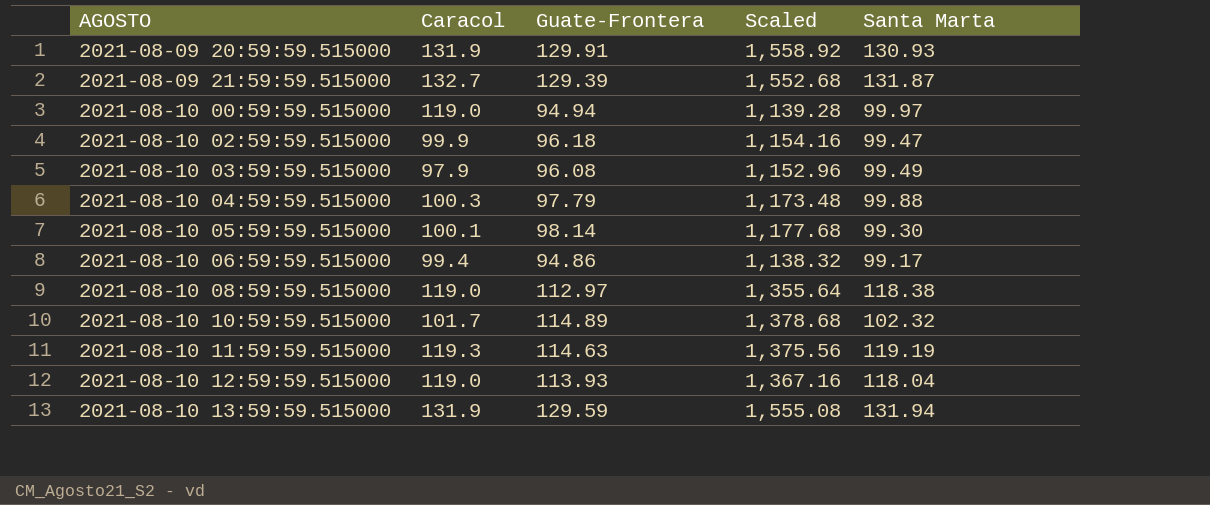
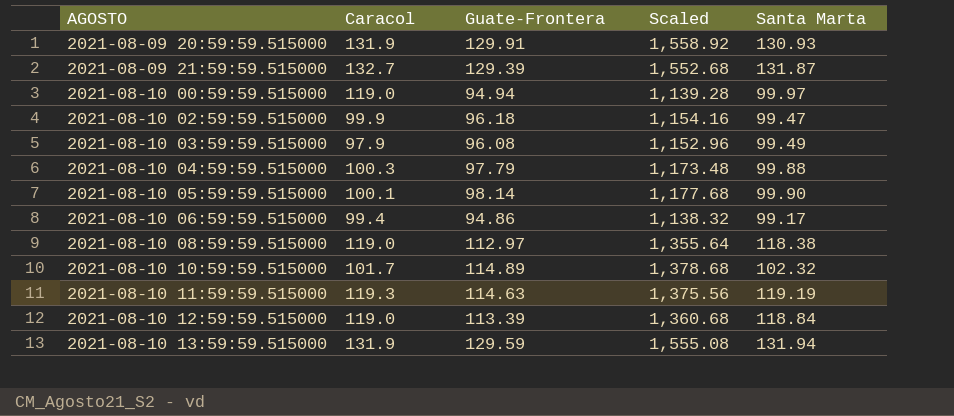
2021-08-10 05:59:59.515000 | Santa Marta: 99.30 -> 99.90
2021-08-10 12:59:59.515000 | Guate-Frontera: 113.93 -> 113.39
2021-08-10 12:59:59.515000 | Scaled: 1,367.16 -> 1,360.68
2021-08-10 12:59:59.515000 | Santa Marta: 118.04 -> 118.84

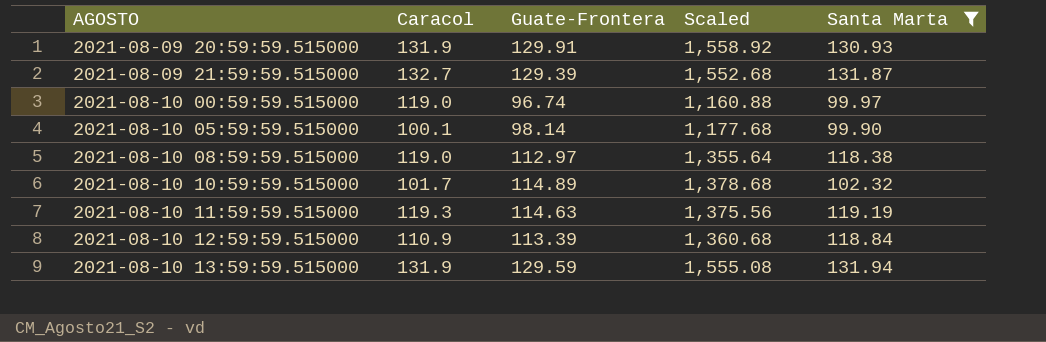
filter: none -> Santa Marta >= 99.90
2021-08-10 00:59:59.515000 | Guate-Frontera: 94.94 -> 96.74
2021-08-10 00:59:59.515000 | Scaled: 1,139.28 -> 1,160.88
2021-08-10 12:59:59.515000 | Caracol: 119.0 -> 110.9

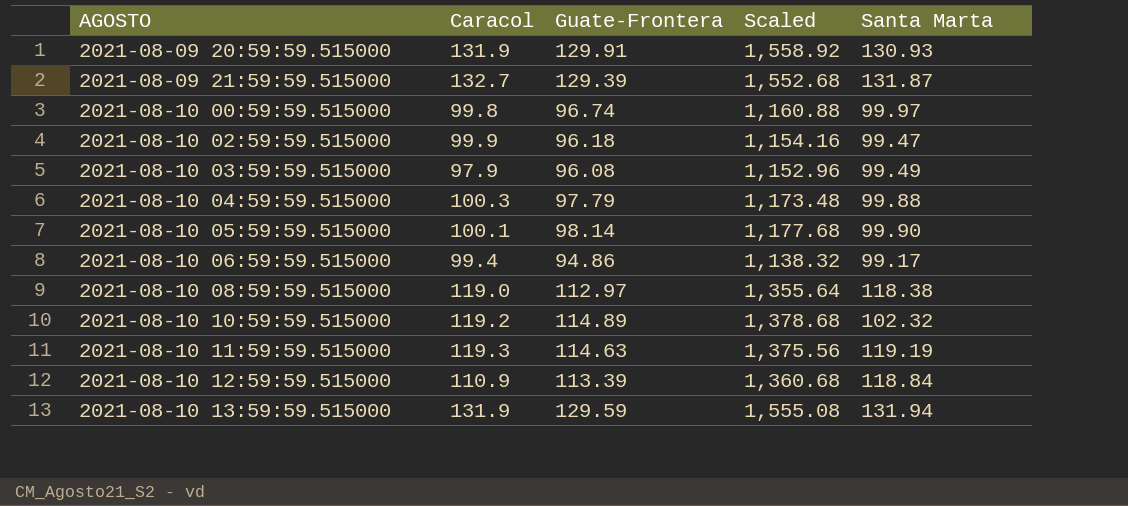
filter: Santa Marta >= 99.90 -> none
2021-08-10 00:59:59.515000 | Caracol: 119.0 -> 99.8
2021-08-10 10:59:59.515000 | Caracol: 101.7 -> 119.2

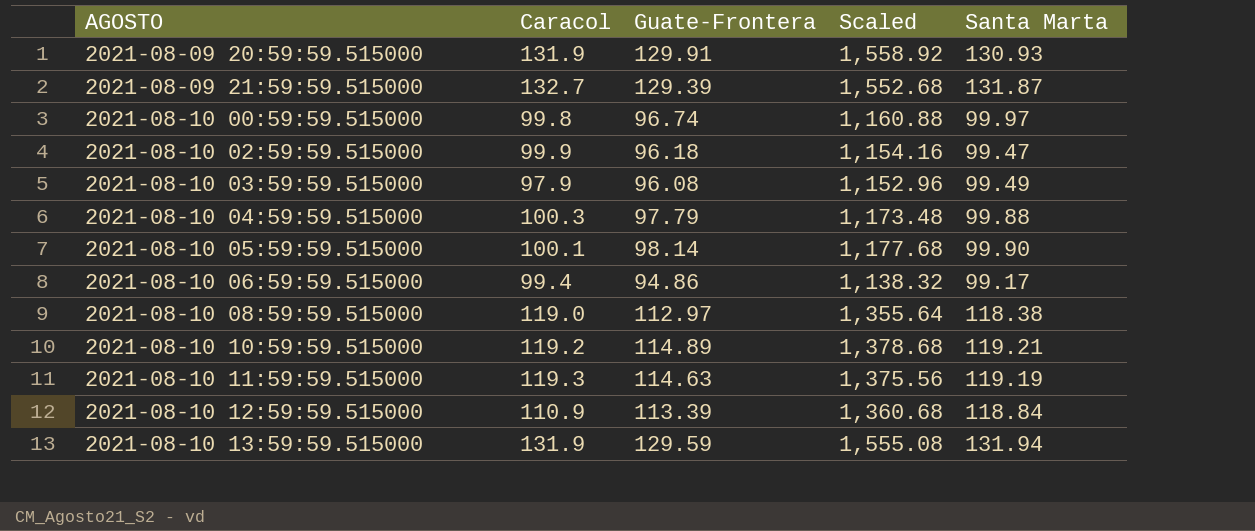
2021-08-10 10:59:59.515000 | Santa Marta: 102.32 -> 119.21

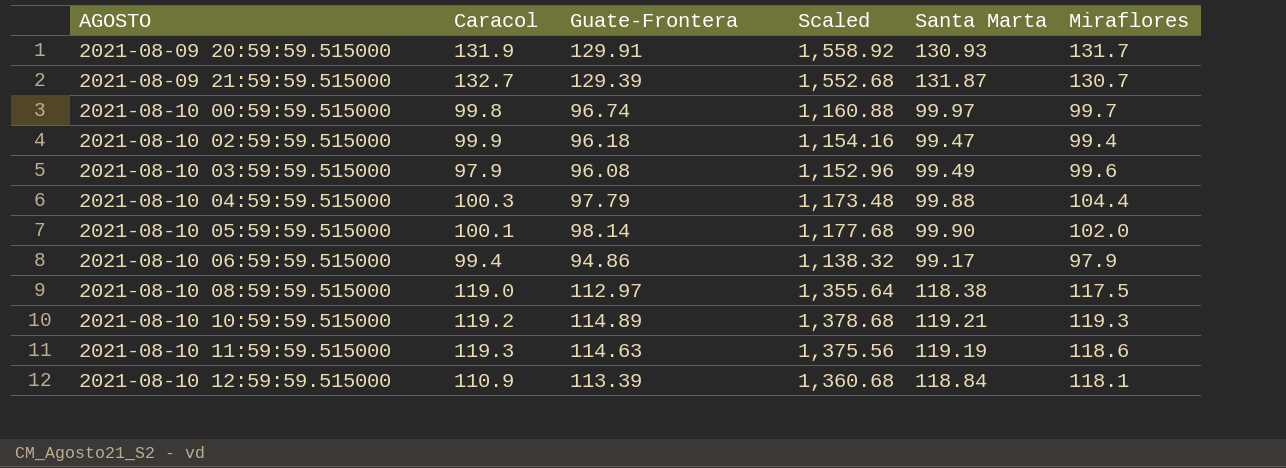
column Miraflores | position: none -> 6
row 2021-08-10 13:59:59.515000: 131.9 | 129.59 | 1,555.08 | 131.94 -> none

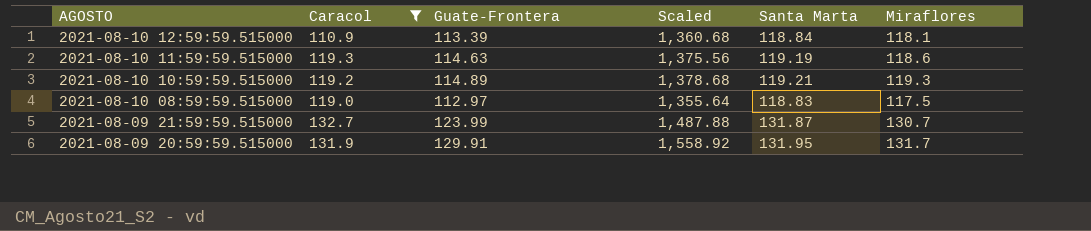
filter: none -> Caracol >= 110.9
row order: AGOSTO ascending -> AGOSTO descending
2021-08-10 08:59:59.515000 | Santa Marta: 118.38 -> 118.83
2021-08-09 21:59:59.515000 | Guate-Frontera: 129.39 -> 123.99
2021-08-09 21:59:59.515000 | Scaled: 1,552.68 -> 1,487.88
2021-08-09 20:59:59.515000 | Santa Marta: 130.93 -> 131.95

